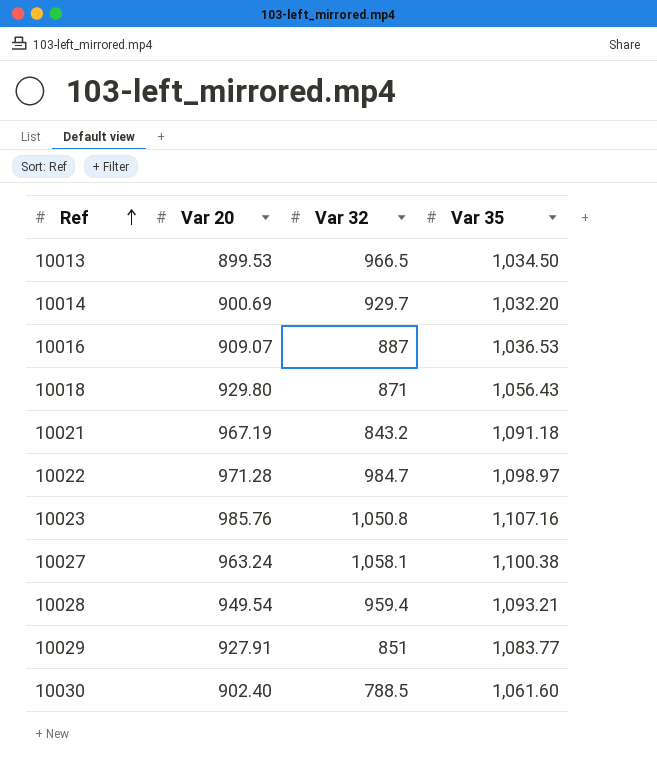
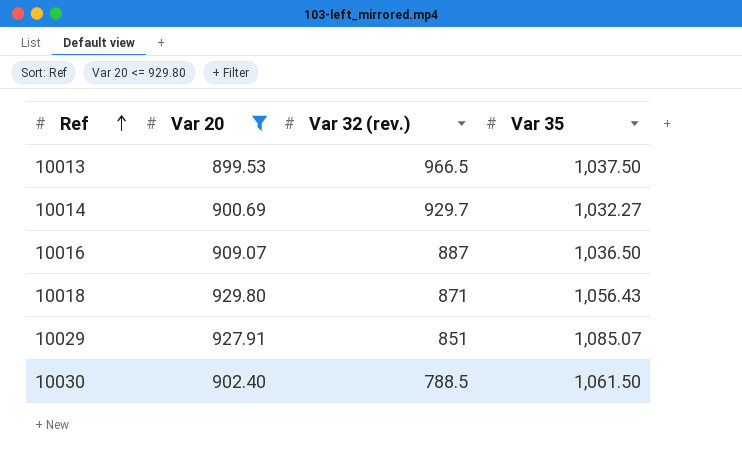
filter: none -> Var 20 <= 929.80
column name: Var 32 -> Var 32 (rev.)
10013 | Var 35: 1,034.50 -> 1,037.50
10014 | Var 35: 1,032.20 -> 1,032.27
10016 | Var 35: 1,036.53 -> 1,036.50
10029 | Var 35: 1,083.77 -> 1,085.07
10030 | Var 35: 1,061.60 -> 1,061.50

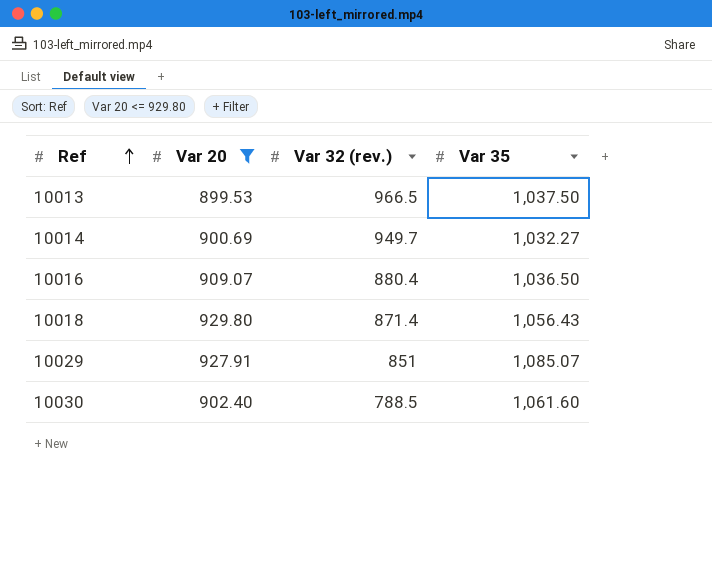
10014 | Var 32 (rev.): 929.7 -> 949.7
10016 | Var 32 (rev.): 887 -> 880.4
10018 | Var 32 (rev.): 871 -> 871.4
10030 | Var 35: 1,061.50 -> 1,061.60

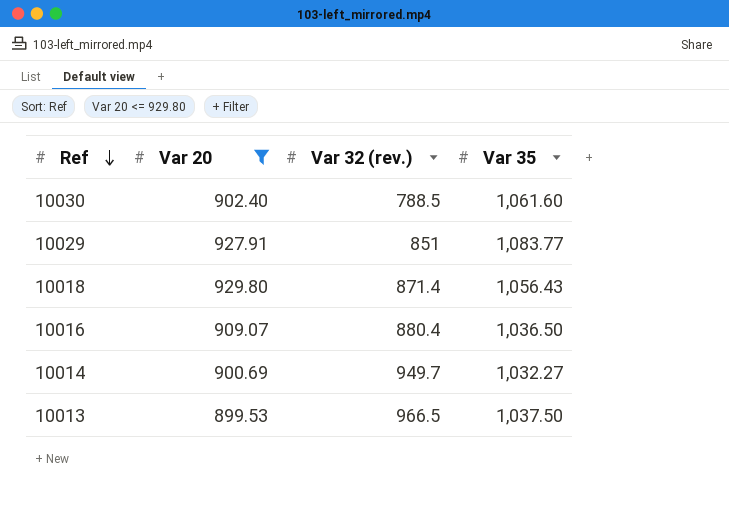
row order: Ref ascending -> Ref descending
10029 | Var 35: 1,085.07 -> 1,083.77

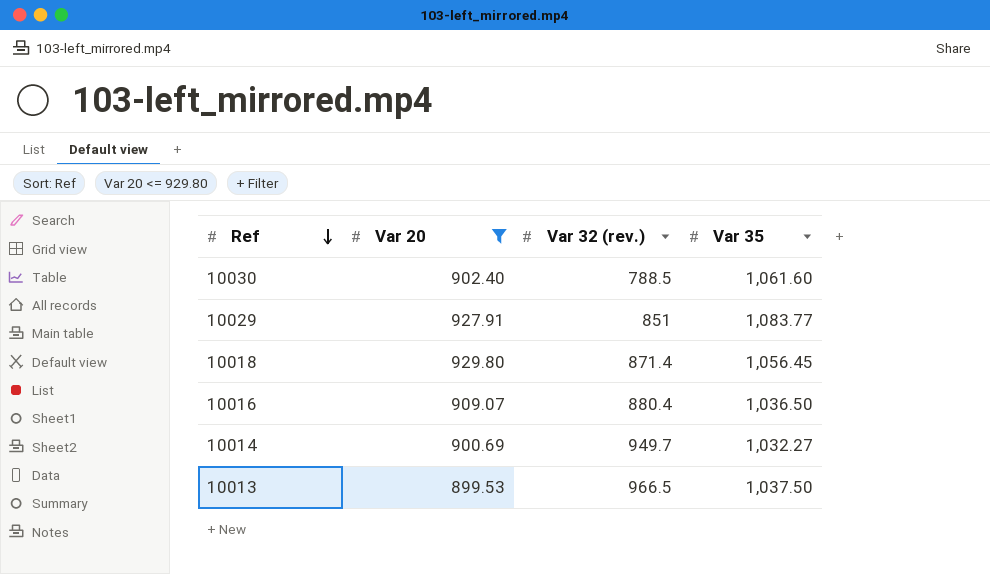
10018 | Var 35: 1,056.43 -> 1,056.45

